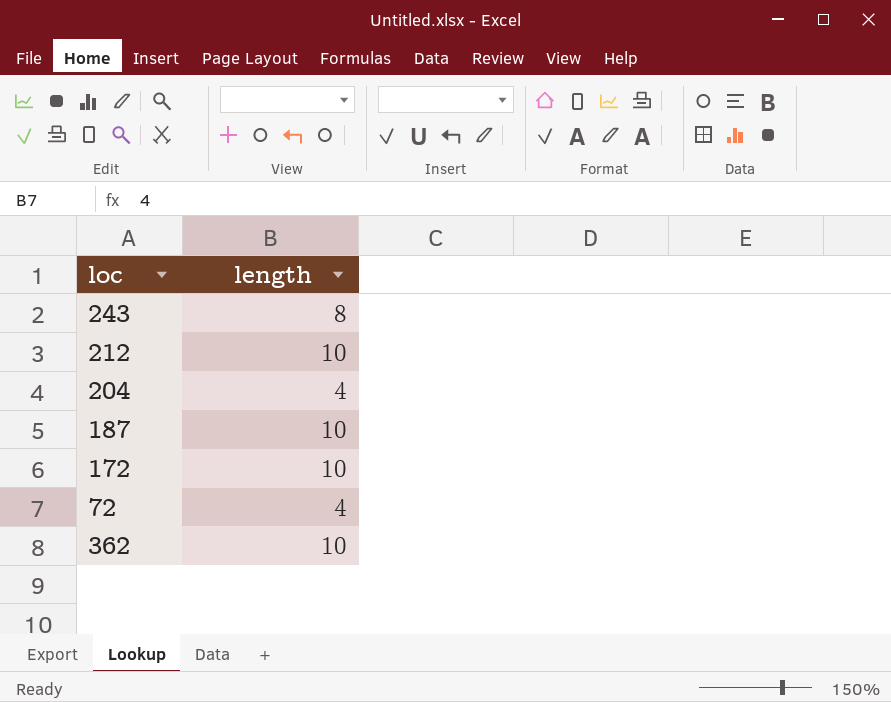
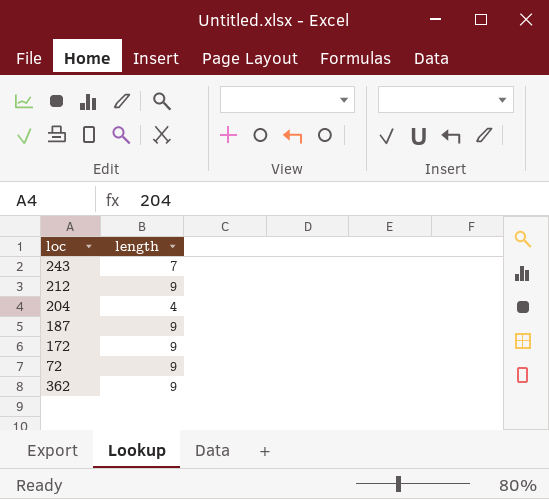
243 | length: 8 -> 7
212 | length: 10 -> 9
187 | length: 10 -> 9
172 | length: 10 -> 9
72 | length: 4 -> 9
362 | length: 10 -> 9

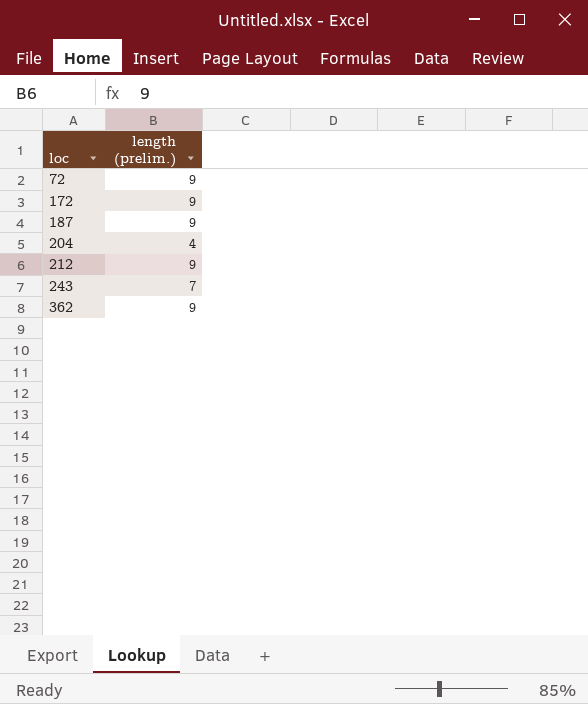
row order: none -> loc ascending
column name: length -> length (prelim.)

